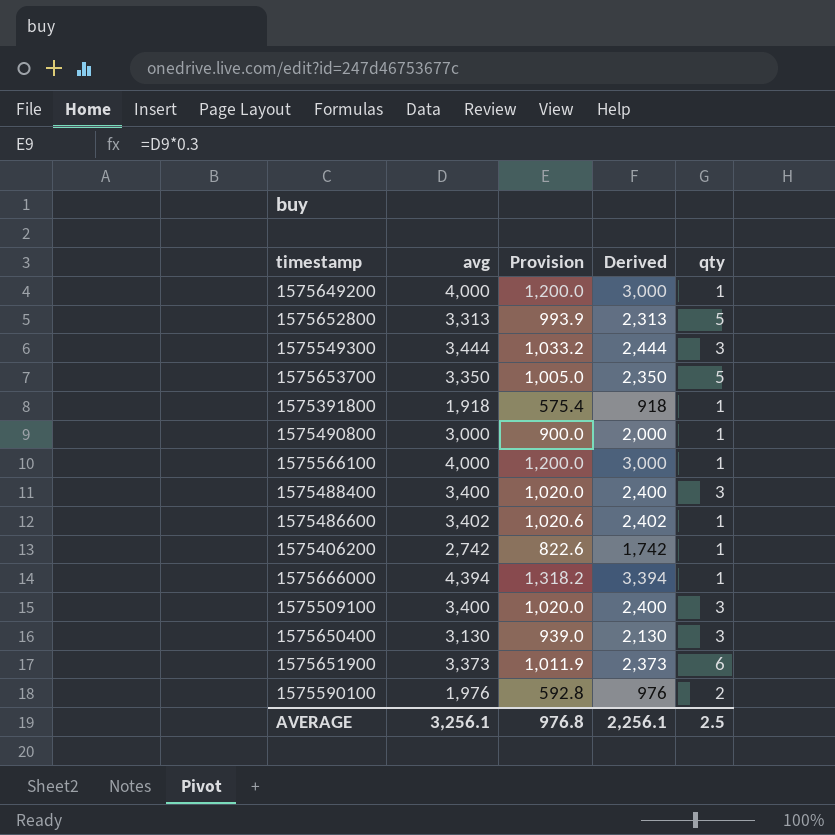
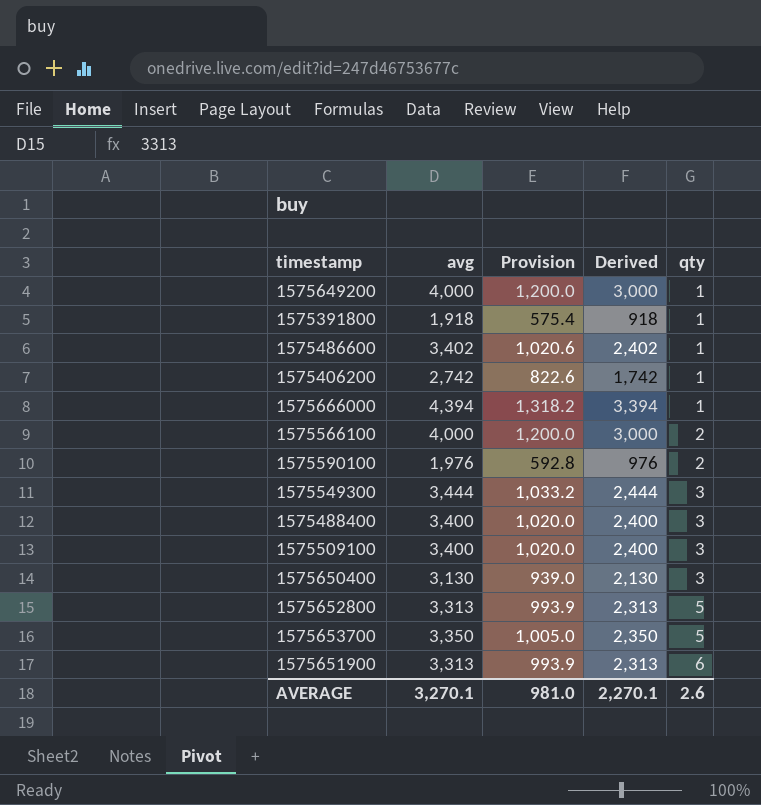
row order: none -> qty ascending
row 1575490800: 3,000 | 900.0 | 2,000 | 1 -> none
1575566100 | qty: 1 -> 2
1575651900 | avg: 3,373 -> 3,313
1575651900 | Provision: 1,011.9 -> 993.9
1575651900 | Derived: 2,373 -> 2,313
AVERAGE | avg: 3,256.1 -> 3,270.1
AVERAGE | Provision: 976.8 -> 981.0
AVERAGE | Derived: 2,256.1 -> 2,270.1
AVERAGE | qty: 2.5 -> 2.6

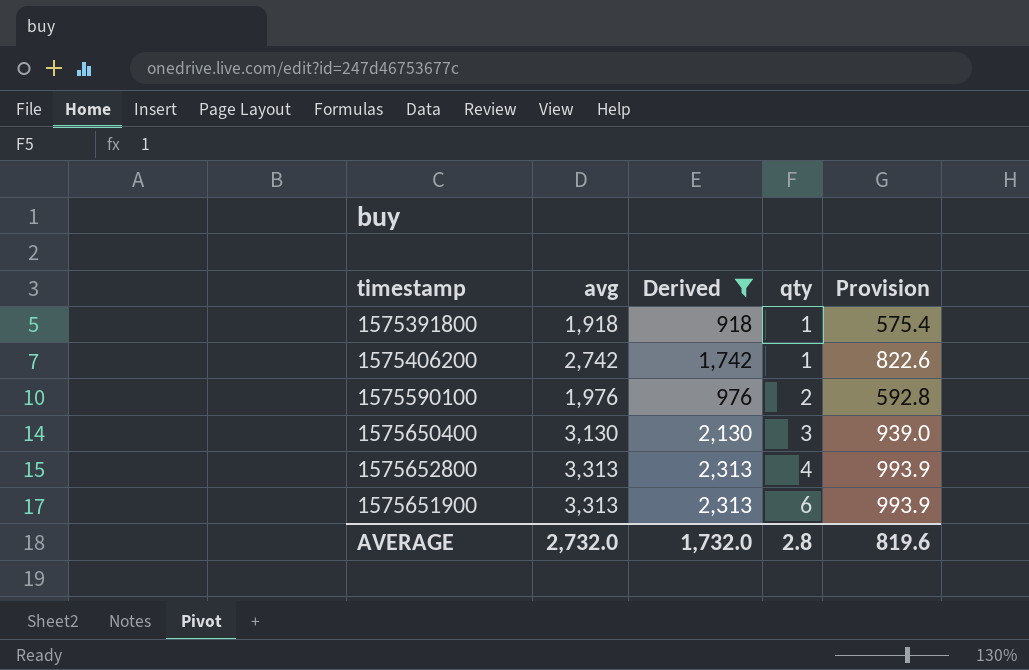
filter: none -> Derived <= 2,313
column Provision | position: 3 -> 5
1575652800 | qty: 5 -> 4
AVERAGE | avg: 3,270.1 -> 2,732.0
AVERAGE | Derived: 2,270.1 -> 1,732.0
AVERAGE | qty: 2.6 -> 2.8
AVERAGE | Provision: 981.0 -> 819.6

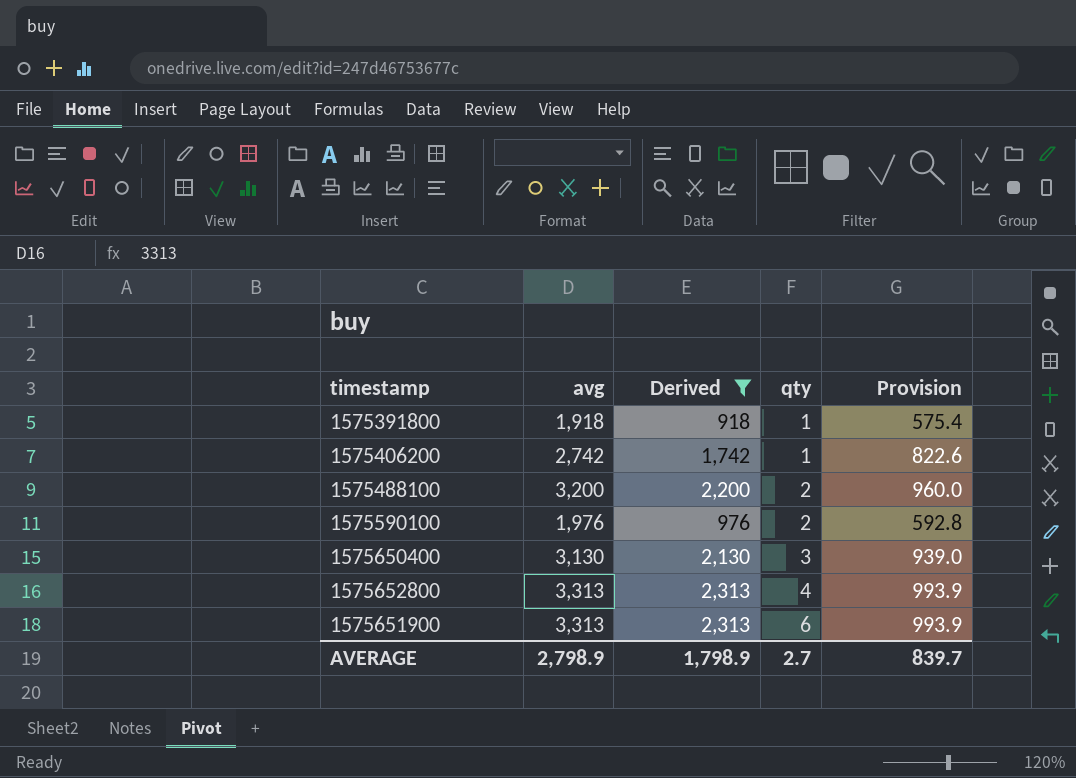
row 1575488100: none -> 3,200 | 2,200 | 2 | 960.0
AVERAGE | avg: 2,732.0 -> 2,798.9
AVERAGE | Derived: 1,732.0 -> 1,798.9
AVERAGE | qty: 2.8 -> 2.7
AVERAGE | Provision: 819.6 -> 839.7

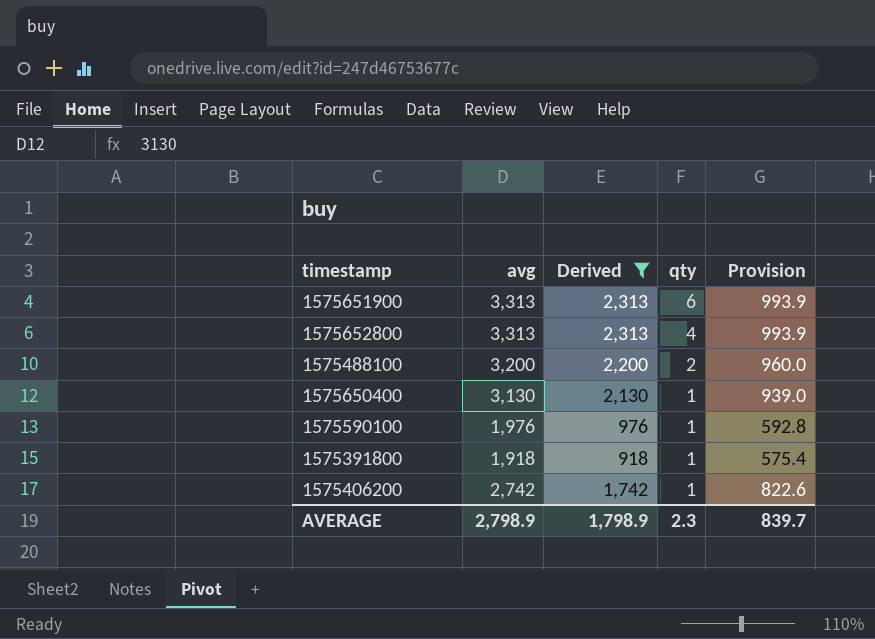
row order: qty ascending -> qty descending
1575650400 | qty: 3 -> 1
1575590100 | qty: 2 -> 1
AVERAGE | qty: 2.7 -> 2.3

